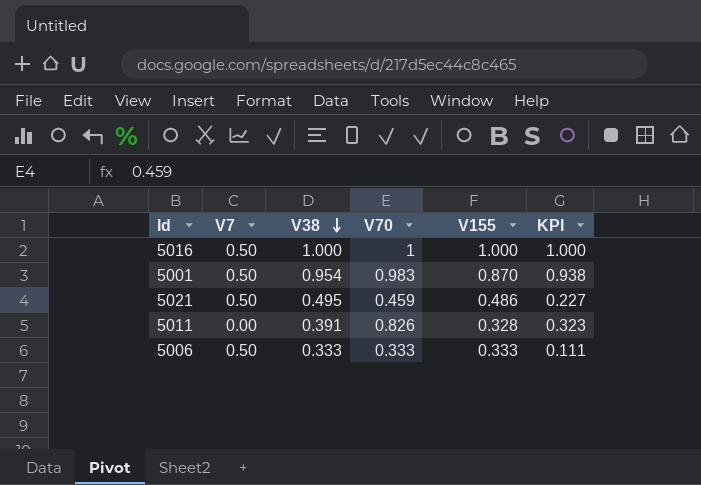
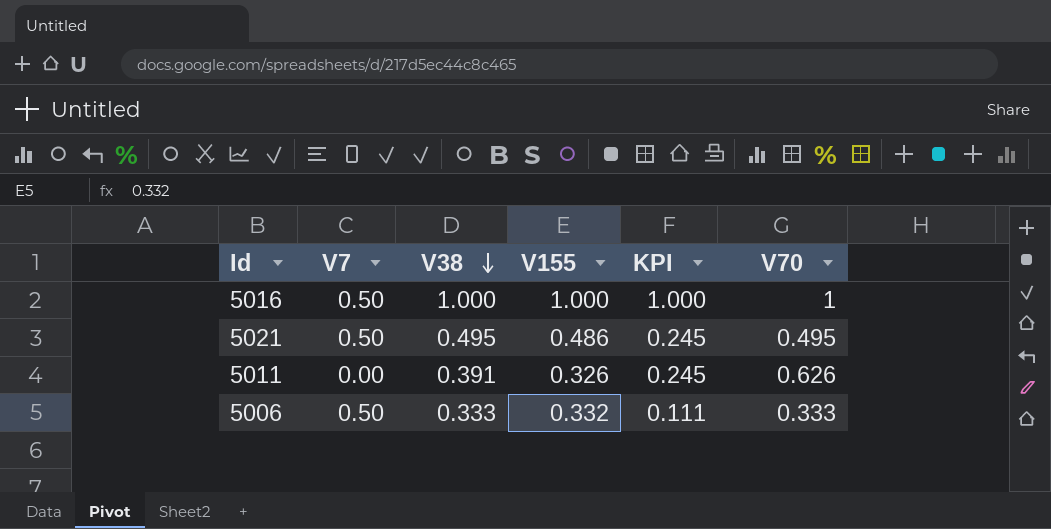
column V70 | position: 4 -> 6
row 5001: 0.50 | 0.954 | 0.983 | 0.870 | 0.938 -> none
5021 | KPI: 0.227 -> 0.245
5021 | V70: 0.459 -> 0.495
5011 | V155: 0.328 -> 0.326
5011 | KPI: 0.323 -> 0.245
5011 | V70: 0.826 -> 0.626
5006 | V155: 0.333 -> 0.332

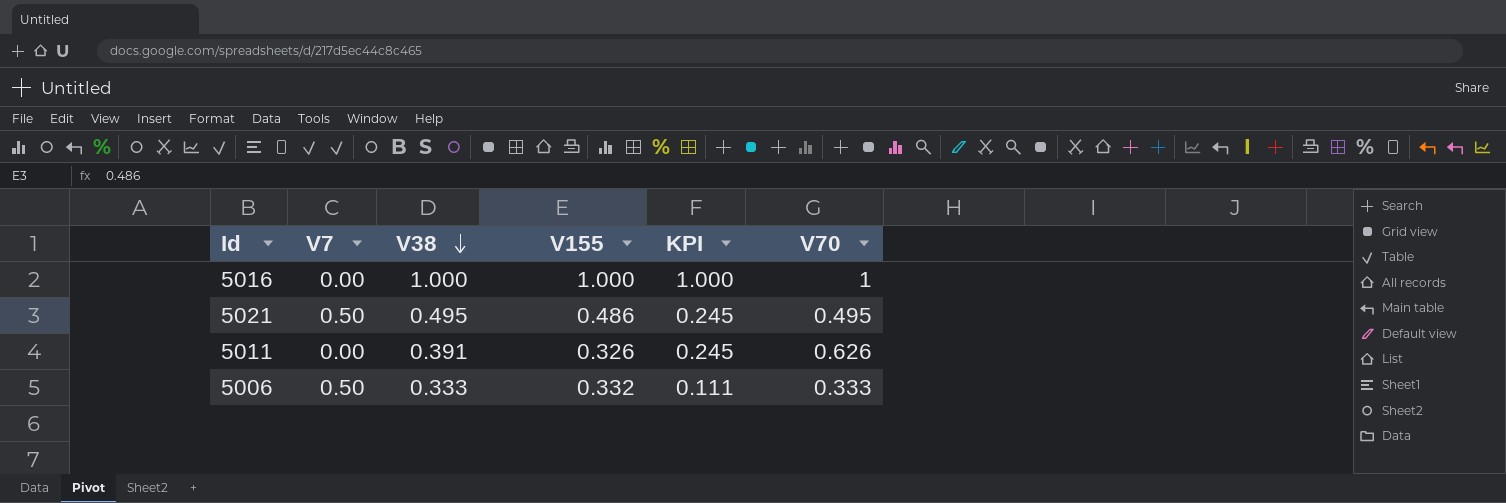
5016 | V7: 0.50 -> 0.00

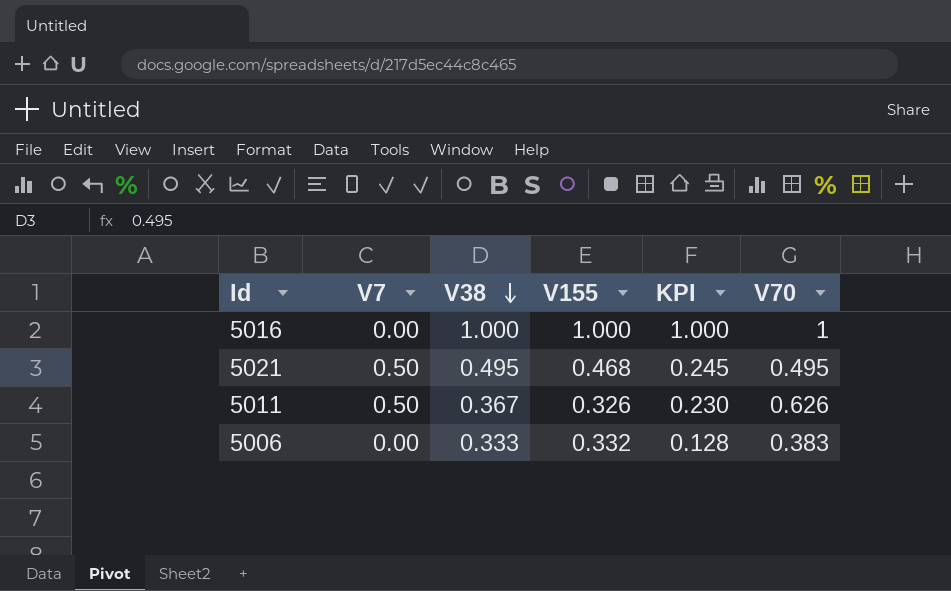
5021 | V155: 0.486 -> 0.468
5011 | V7: 0.00 -> 0.50
5011 | V38: 0.391 -> 0.367
5011 | KPI: 0.245 -> 0.230
5006 | V7: 0.50 -> 0.00
5006 | KPI: 0.111 -> 0.128
5006 | V70: 0.333 -> 0.383

